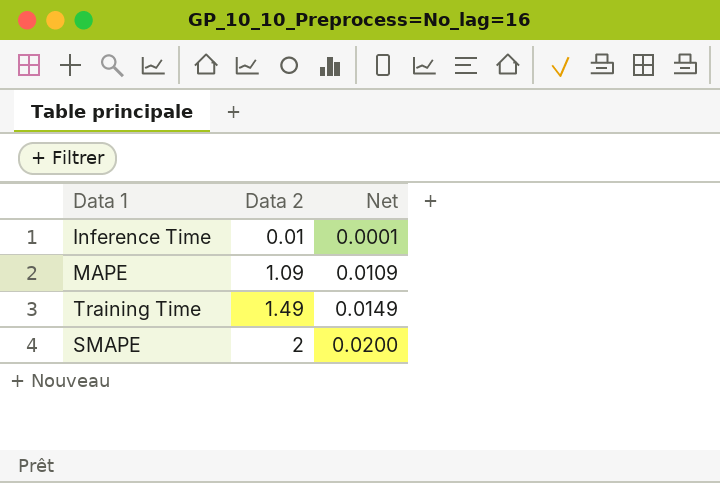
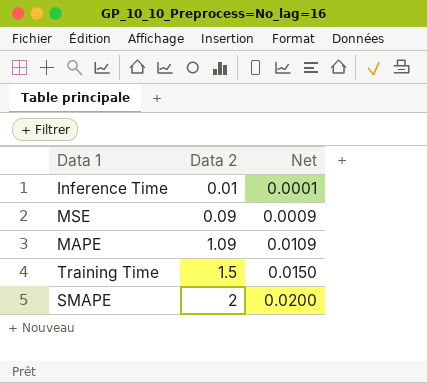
row MSE: none -> 0.09 | 0.0009
Training Time | Data 2: 1.49 -> 1.5
Training Time | Net: 0.0149 -> 0.0150

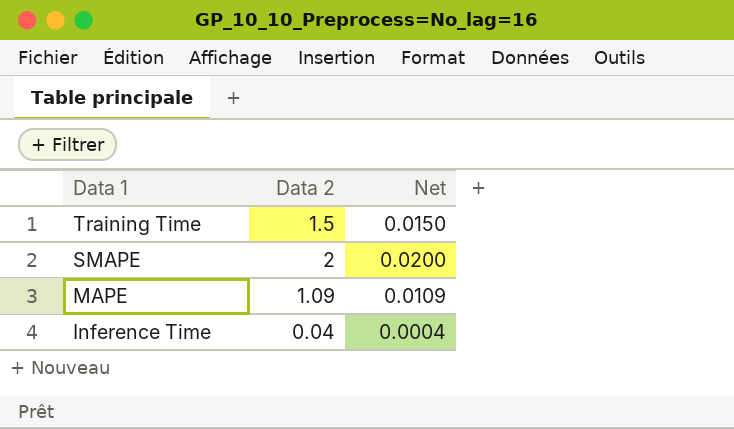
row order: Data 2 ascending -> Data 1 descending
row MSE: 0.09 | 0.0009 -> none
Inference Time | Data 2: 0.01 -> 0.04
Inference Time | Net: 0.0001 -> 0.0004

